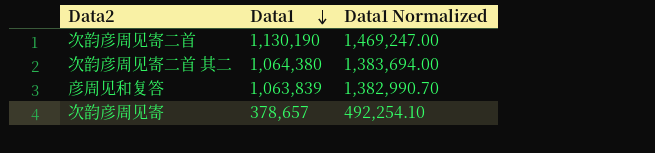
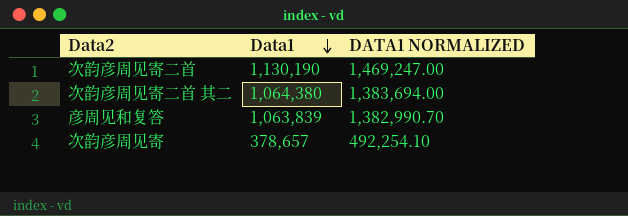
column name: Data1 Normalized -> DATA1 NORMALIZED

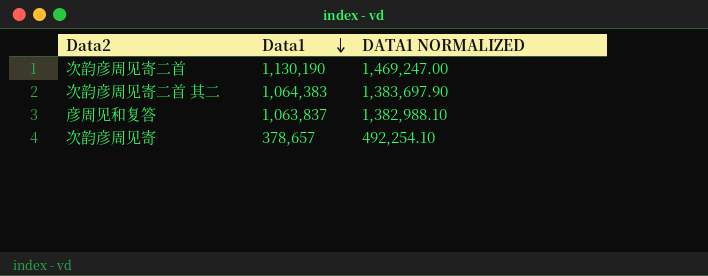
次韵彦周见寄二首 其二 | Data1: 1,064,380 -> 1,064,383
次韵彦周见寄二首 其二 | DATA1 NORMALIZED: 1,383,694.00 -> 1,383,697.90
彦周见和复答 | Data1: 1,063,839 -> 1,063,837
彦周见和复答 | DATA1 NORMALIZED: 1,382,990.70 -> 1,382,988.10

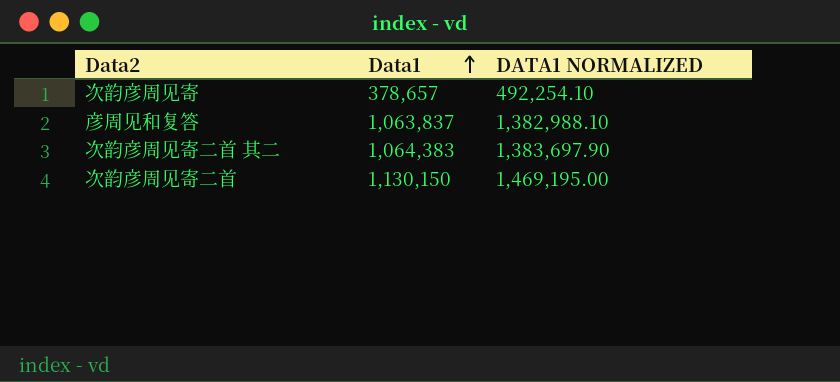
row order: Data1 descending -> Data1 ascending
次韵彦周见寄二首 | Data1: 1,130,190 -> 1,130,150
次韵彦周见寄二首 | DATA1 NORMALIZED: 1,469,247.00 -> 1,469,195.00

